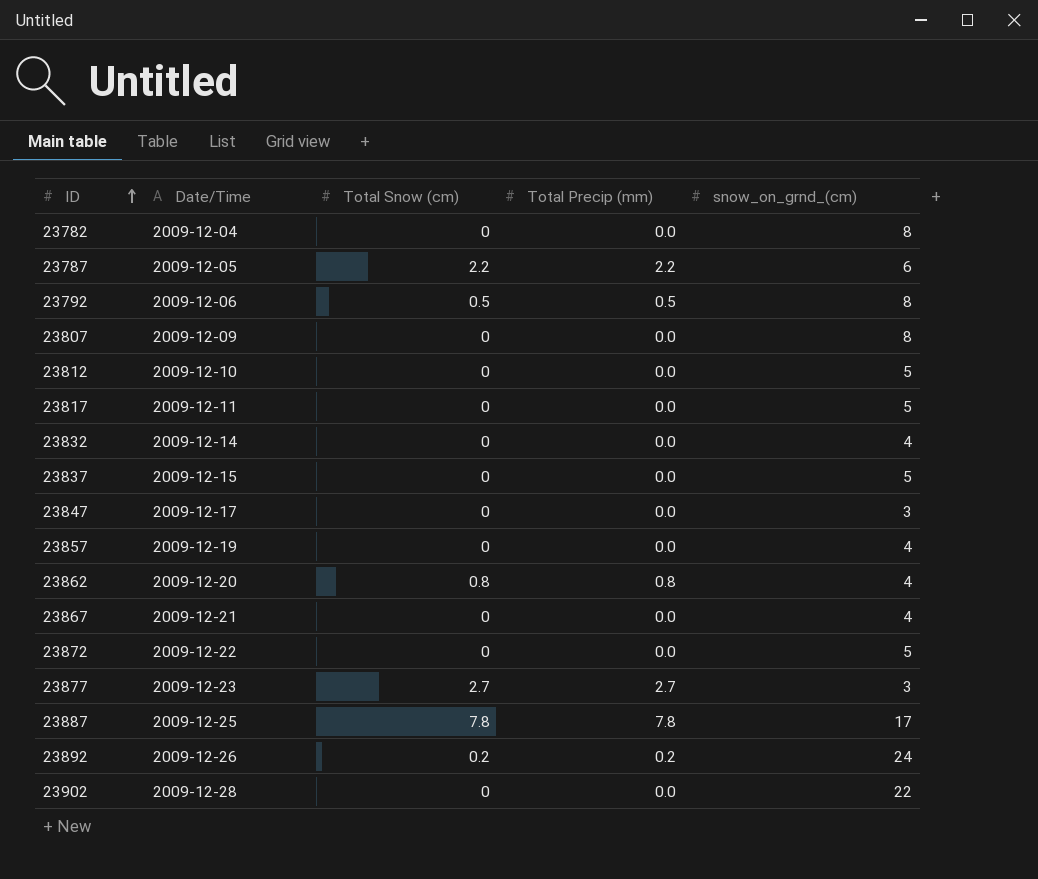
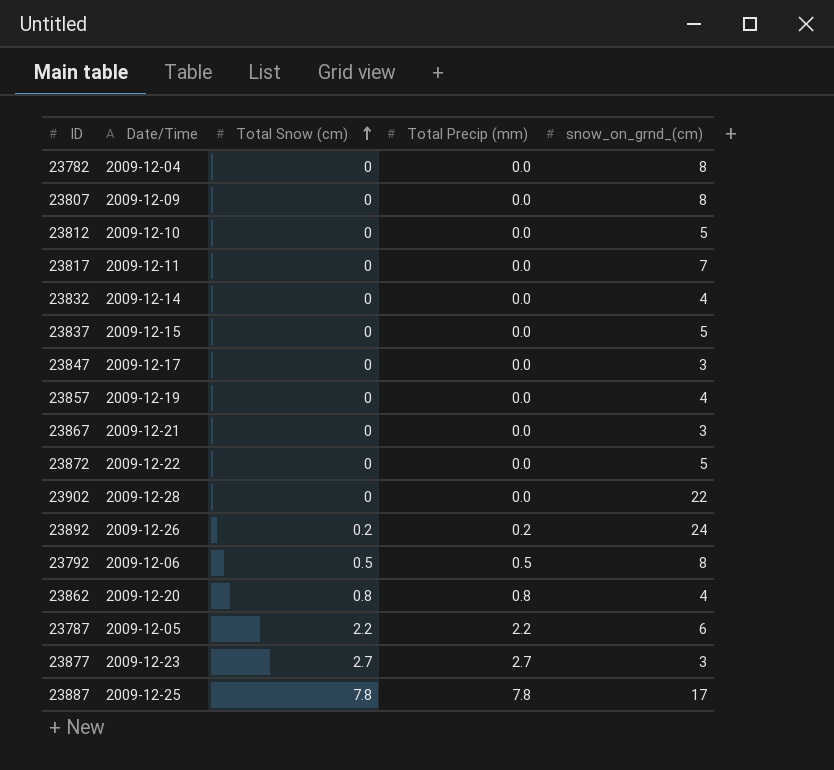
row order: ID ascending -> Total Snow (cm) ascending
23817 | snow_on_grnd_(cm): 5 -> 7
23867 | snow_on_grnd_(cm): 4 -> 3

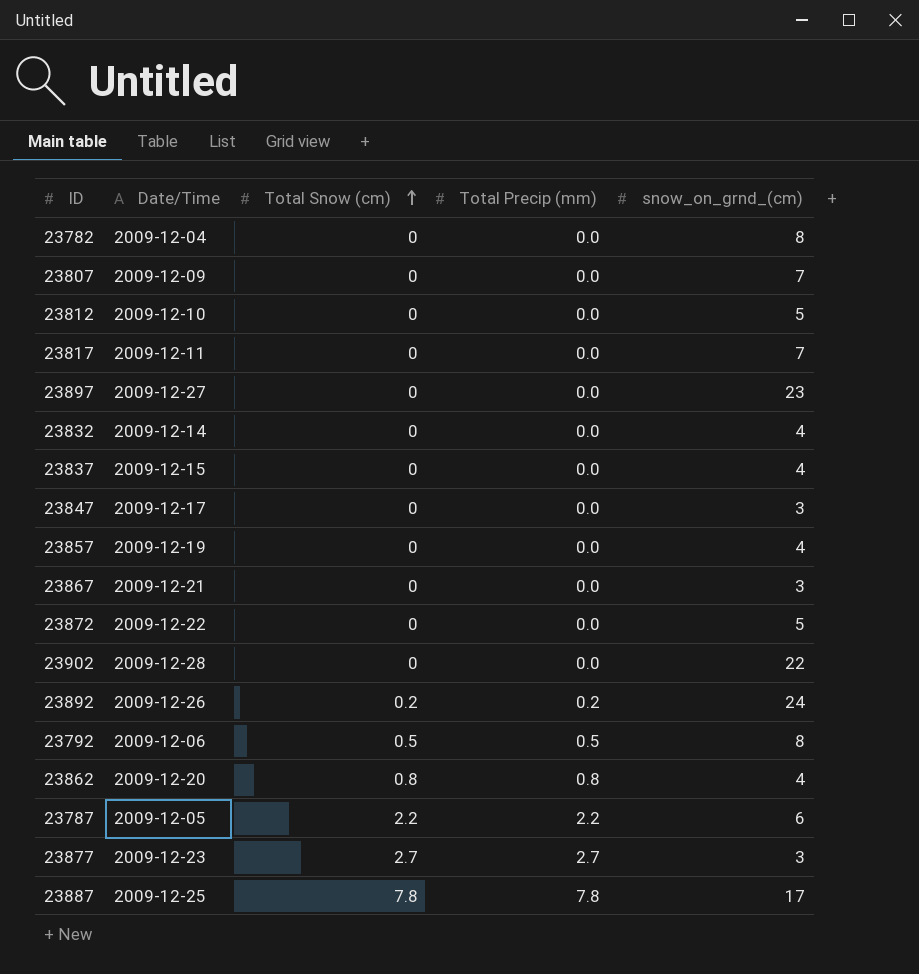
23807 | snow_on_grnd_(cm): 8 -> 7
row 23897: none -> 2009-12-27 | 0 | 0.0 | 23
23837 | snow_on_grnd_(cm): 5 -> 4

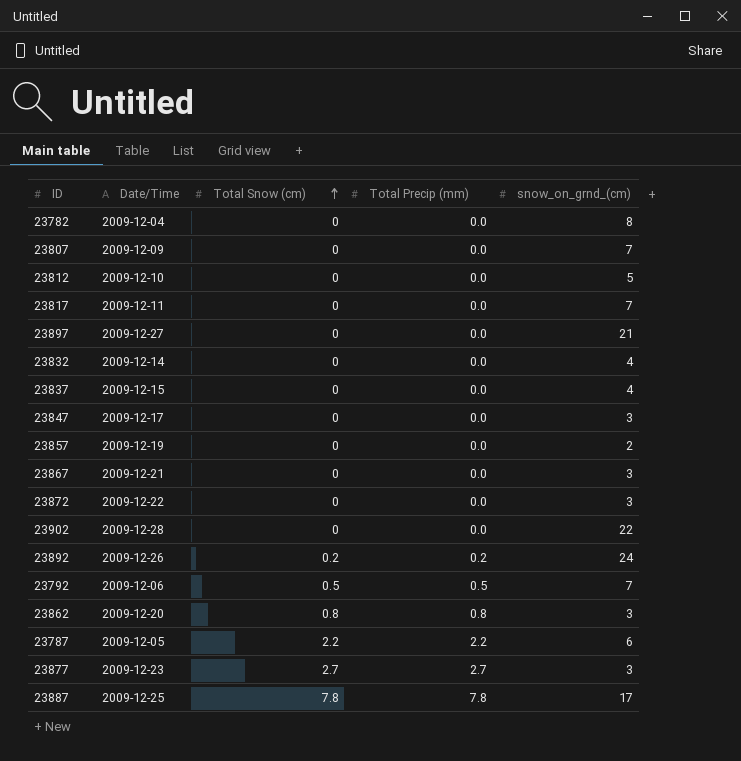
23897 | snow_on_grnd_(cm): 23 -> 21
23857 | snow_on_grnd_(cm): 4 -> 2
23872 | snow_on_grnd_(cm): 5 -> 3
23792 | snow_on_grnd_(cm): 8 -> 7
23862 | snow_on_grnd_(cm): 4 -> 3

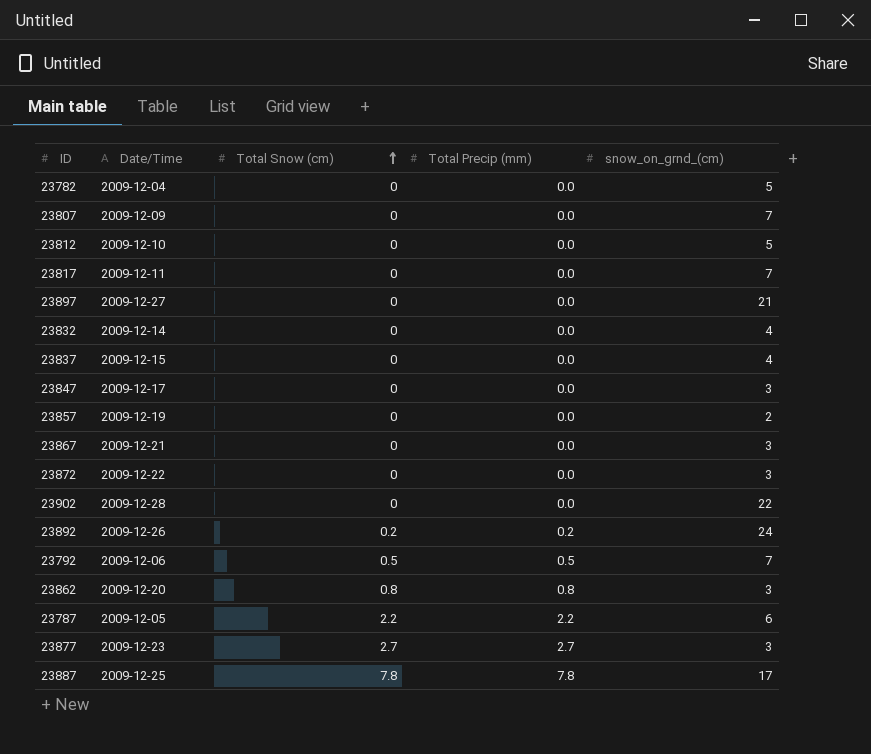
23782 | snow_on_grnd_(cm): 8 -> 5

